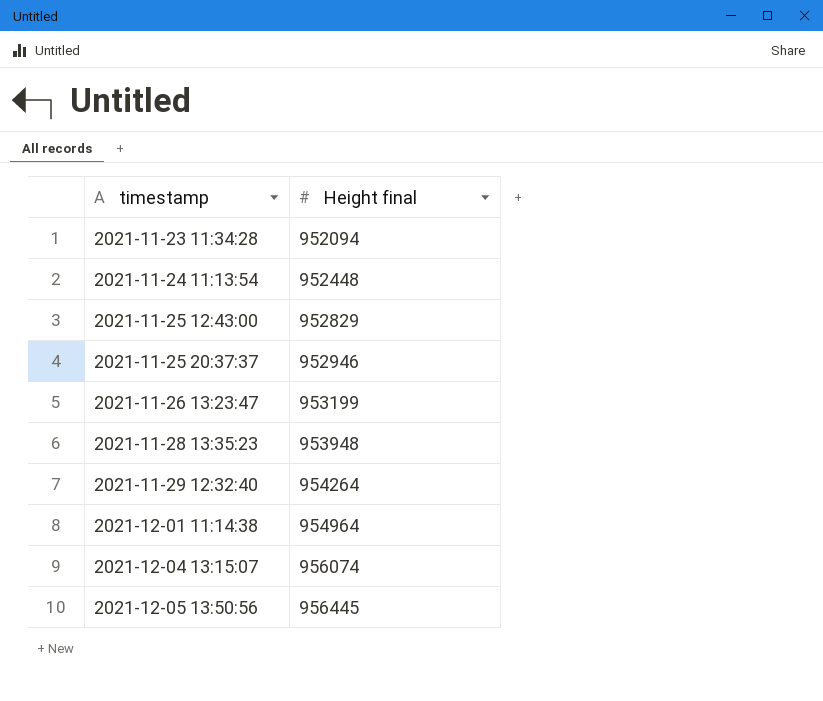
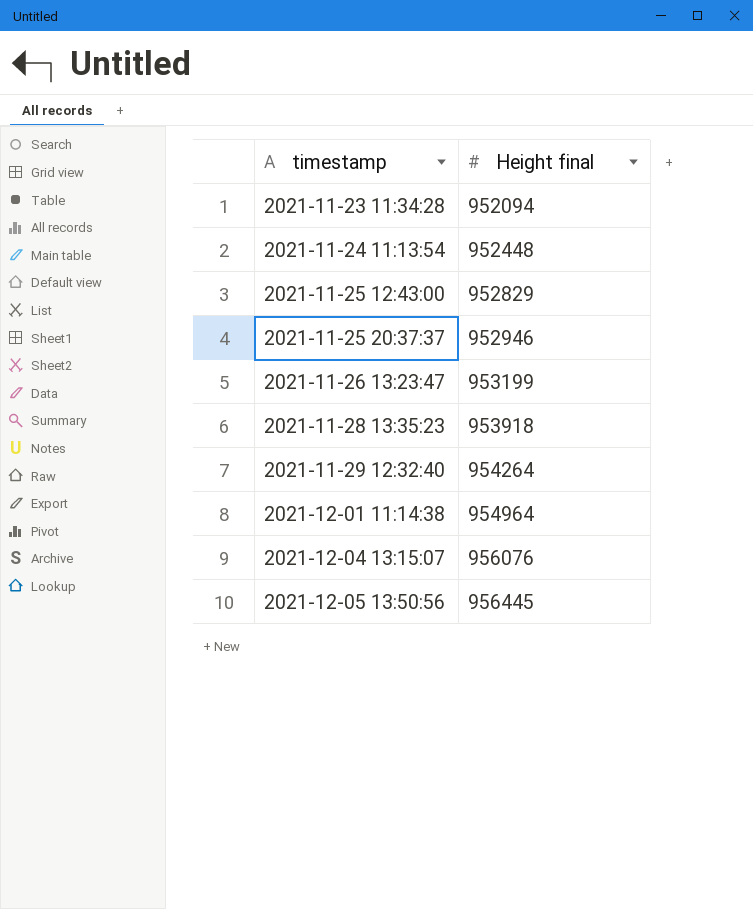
2021-11-28 13:35:23 | Height final: 953948 -> 953918
2021-12-04 13:15:07 | Height final: 956074 -> 956076

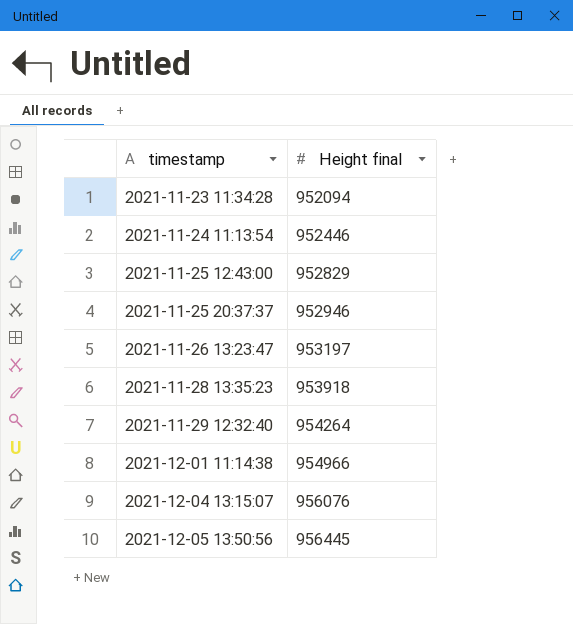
2021-11-24 11:13:54 | Height final: 952448 -> 952446
2021-11-26 13:23:47 | Height final: 953199 -> 953197
2021-12-01 11:14:38 | Height final: 954964 -> 954966

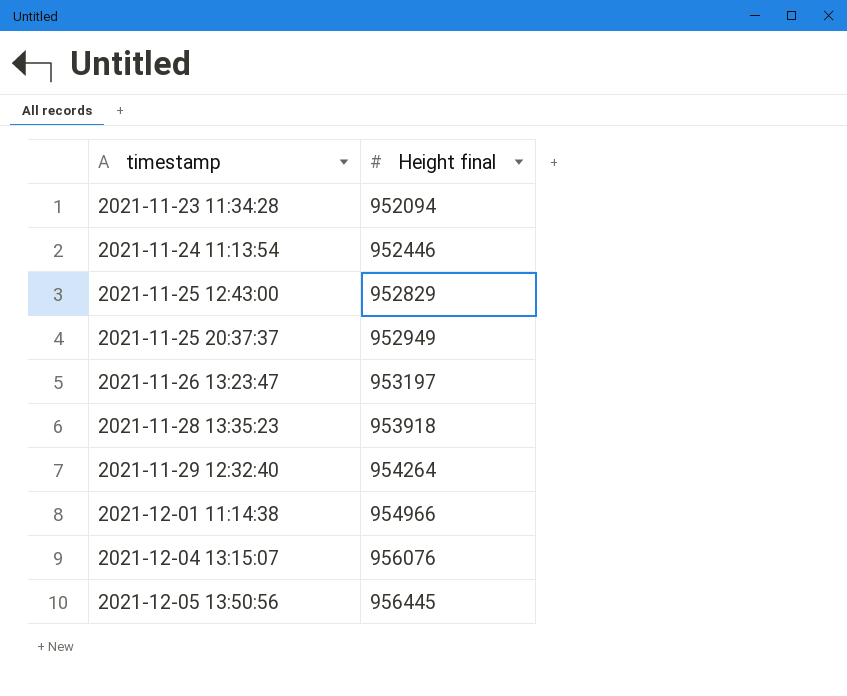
2021-11-25 20:37:37 | Height final: 952946 -> 952949

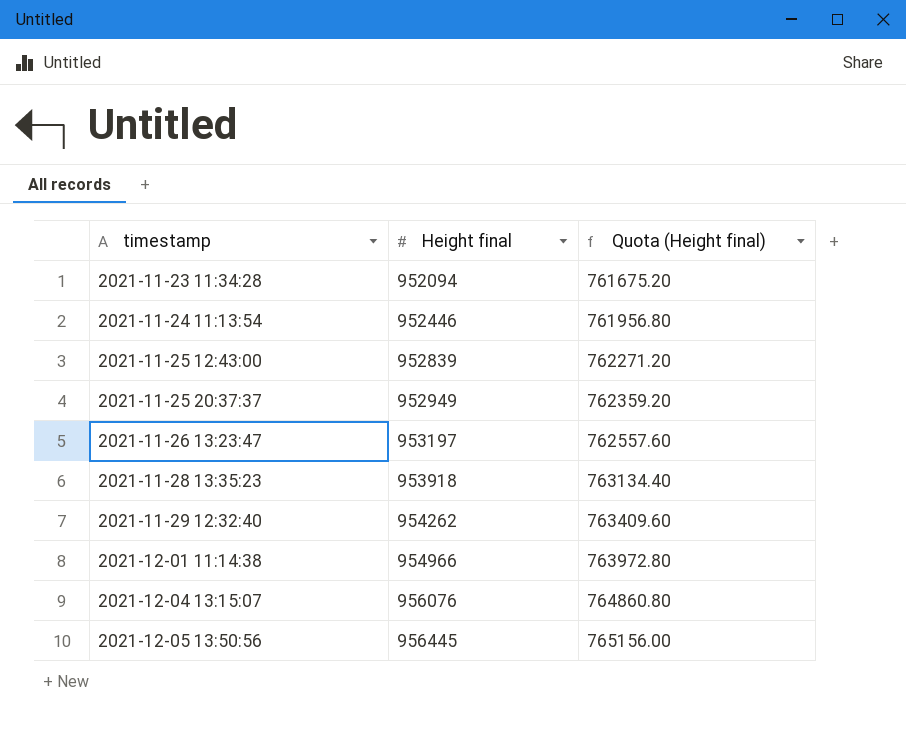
column Quota (Height final) | formula: none -> [Height final] * 0.8
2021-11-25 12:43:00 | Height final: 952829 -> 952839
2021-11-29 12:32:40 | Height final: 954264 -> 954262

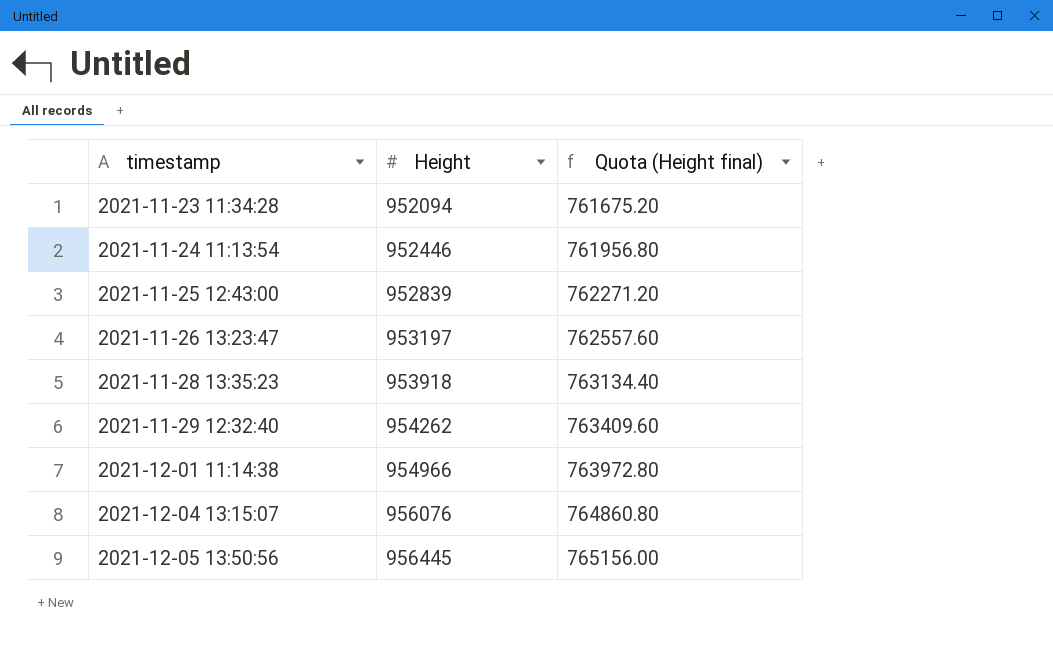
column name: Height final -> Height
row 2021-11-25 20:37:37: 952949 | 762359.20 -> none

